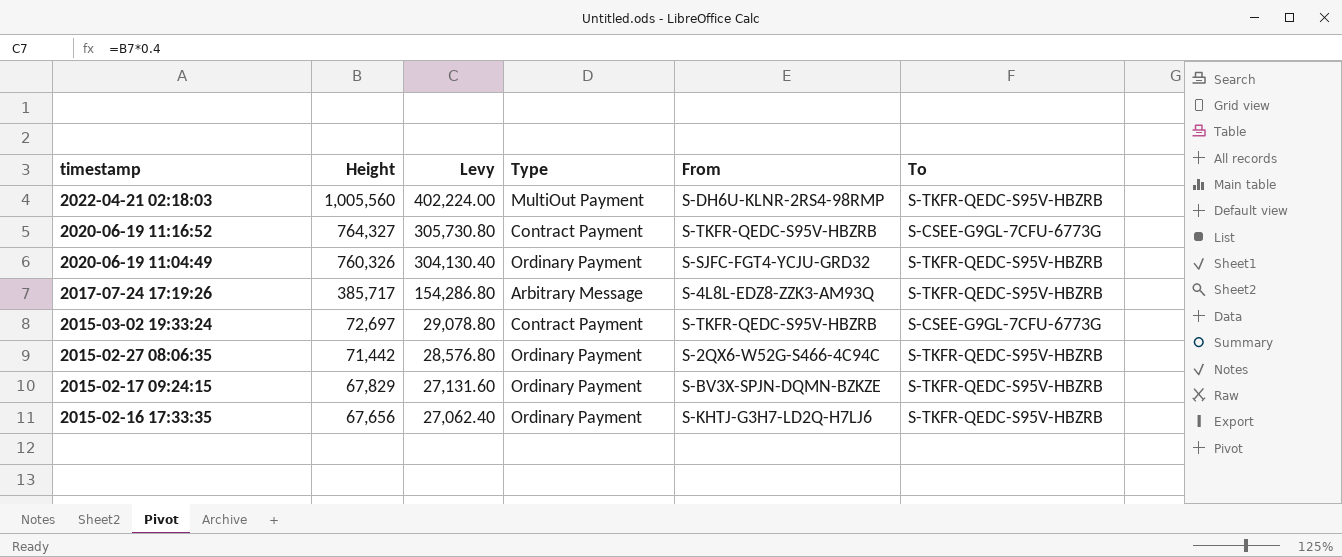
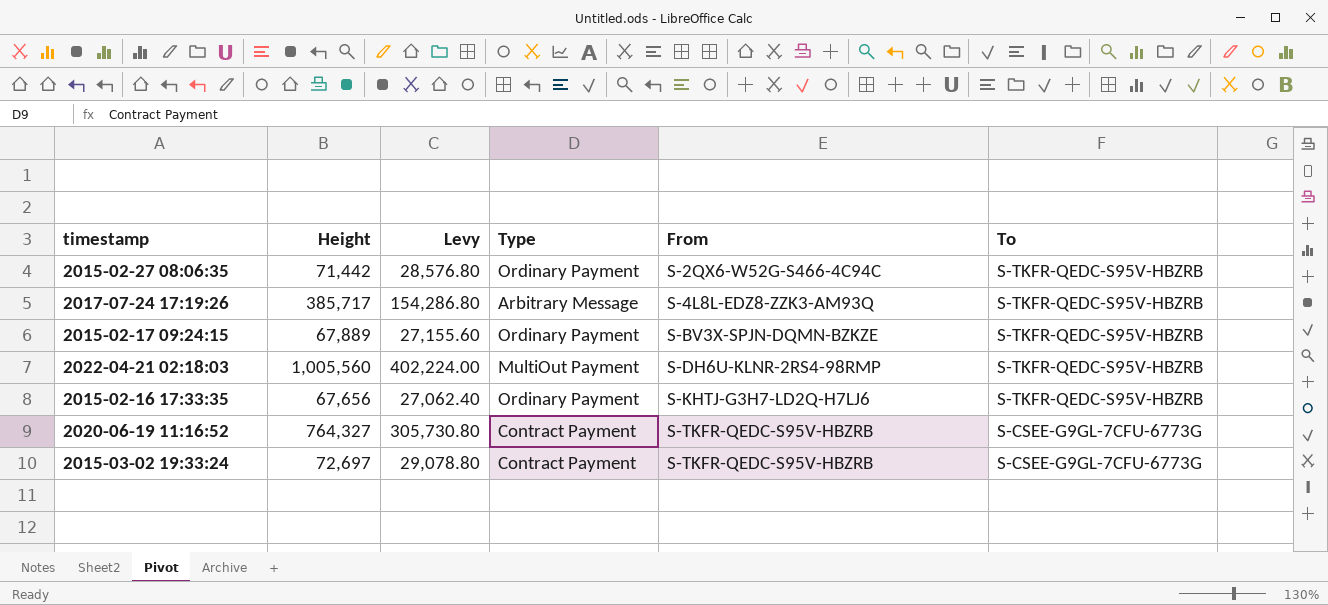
row order: timestamp descending -> From ascending
row 2020-06-19 11:04:49: 760,326 | 304,130.40 | Ordinary Payment | S-SJFC-FGT4-YCJU-GRD32 | S-TKFR-QEDC-S95V-HBZRB -> none
2015-02-17 09:24:15 | Height: 67,829 -> 67,889
2015-02-17 09:24:15 | Levy: 27,131.60 -> 27,155.60

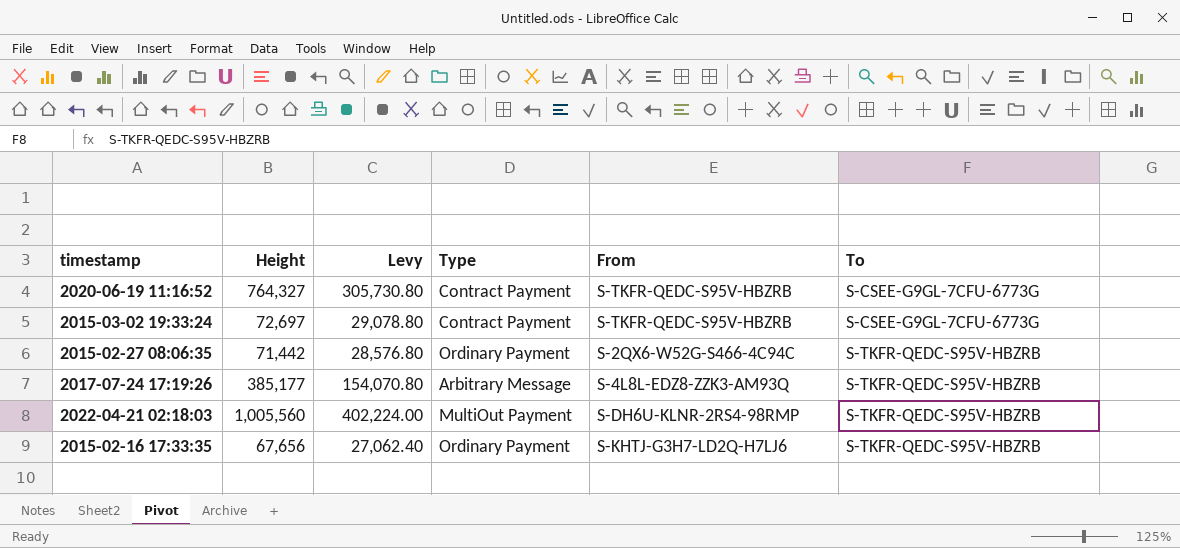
row order: From ascending -> To ascending
row 2015-02-17 09:24:15: 67,889 | 27,155.60 | Ordinary Payment | S-BV3X-SPJN-DQMN-BZKZE | S-TKFR-QEDC-S95V-HBZRB -> none
2017-07-24 17:19:26 | Height: 385,717 -> 385,177
2017-07-24 17:19:26 | Levy: 154,286.80 -> 154,070.80

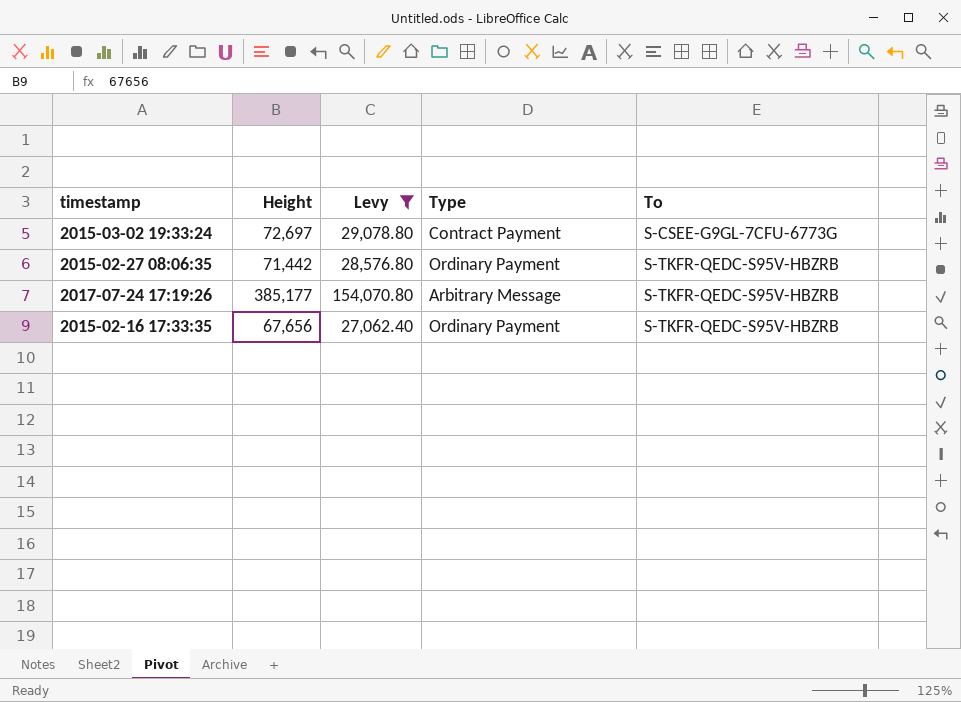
filter: none -> Levy <= 154,070.80
column From | position: 5 -> none

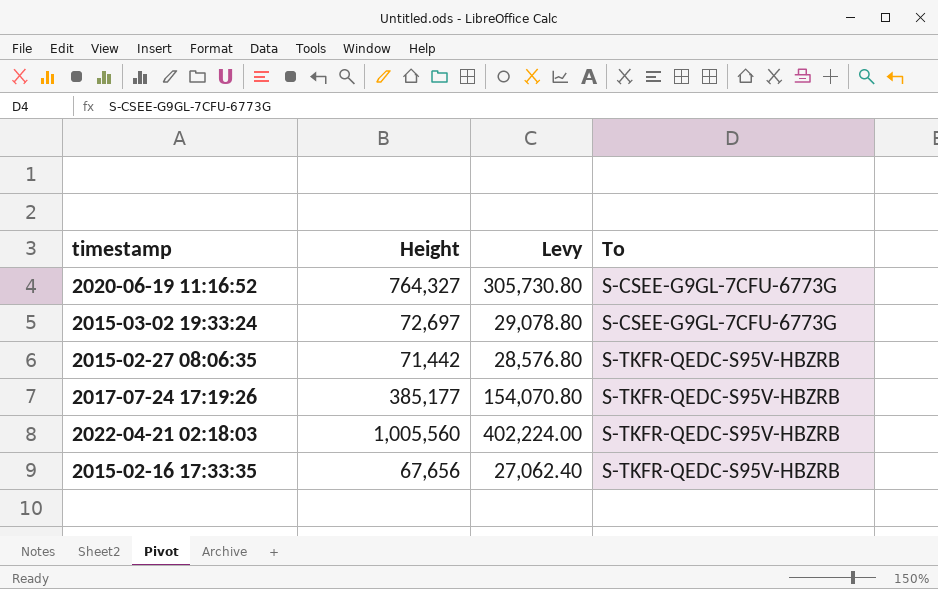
filter: Levy <= 154,070.80 -> none
column Type | position: 4 -> none

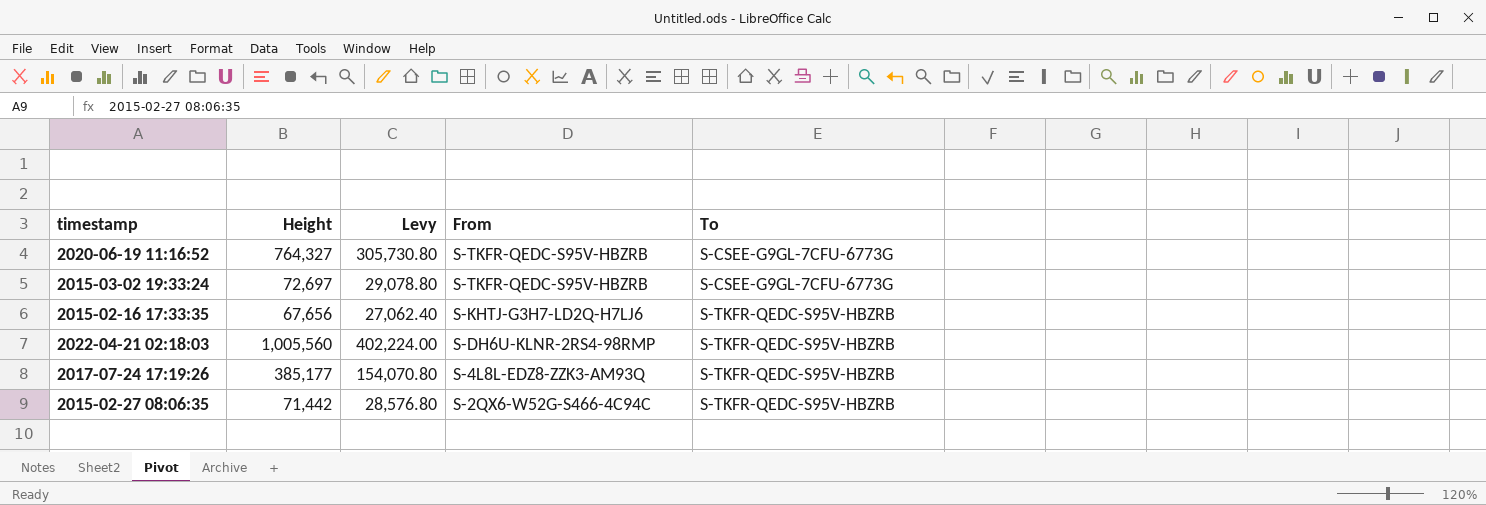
row order: To ascending -> From descending
column From | position: none -> 4

